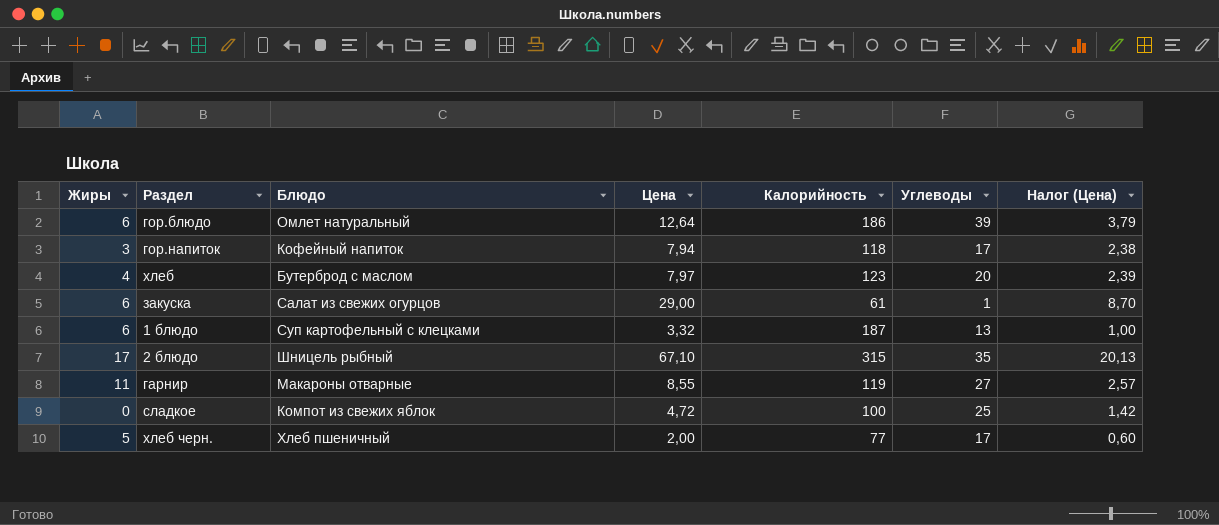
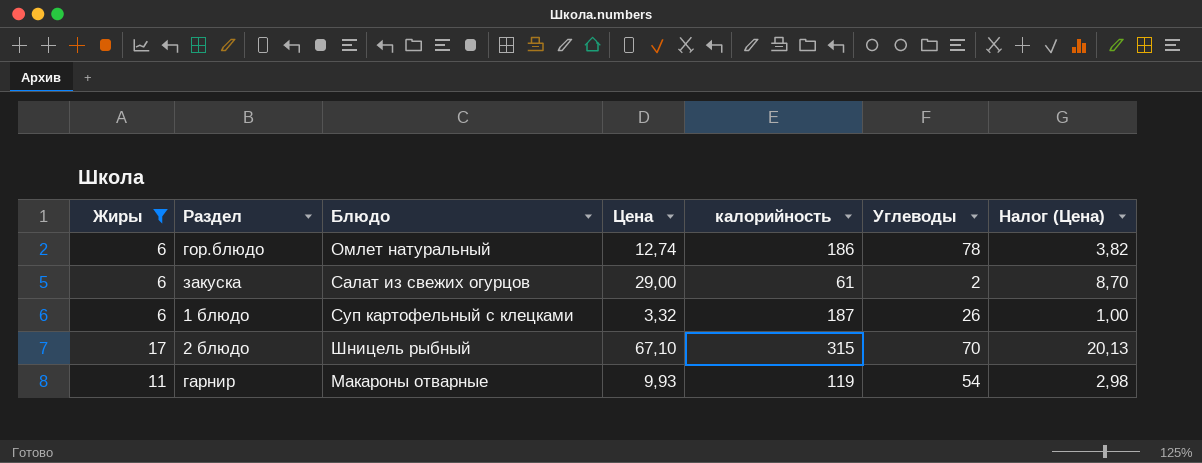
filter: none -> Жиры >= 6
column name: Калорийность -> калорийность
гор.блюдо | Цена: 12,64 -> 12,74
гор.блюдо | Углеводы: 39 -> 78
гор.блюдо | Налог (Цена): 3,79 -> 3,82
закуска | Углеводы: 1 -> 2
1 блюдо | Углеводы: 13 -> 26
2 блюдо | Углеводы: 35 -> 70
гарнир | Цена: 8,55 -> 9,93
гарнир | Углеводы: 27 -> 54
гарнир | Налог (Цена): 2,57 -> 2,98

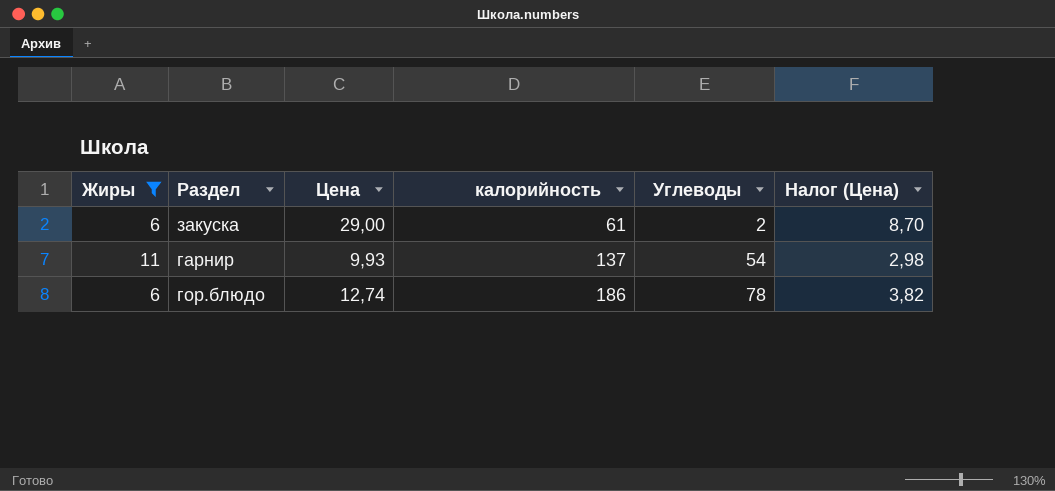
row order: none -> калорийность ascending
column Блюдо | position: 3 -> none
row 1 блюдо: 6 | Суп картофельный с клецками | 3,32 | 187 | 26 | 1,00 -> none
row 2 блюдо: 17 | Шницель рыбный | 67,10 | 315 | 70 | 20,13 -> none
гарнир | калорийность: 119 -> 137

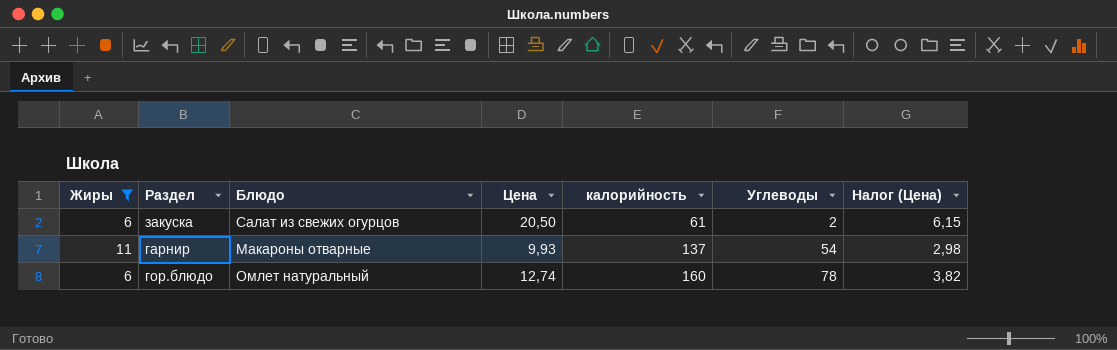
column Блюдо | position: none -> 3
закуска | Цена: 29,00 -> 20,50
закуска | Налог (Цена): 8,70 -> 6,15
гор.блюдо | калорийность: 186 -> 160

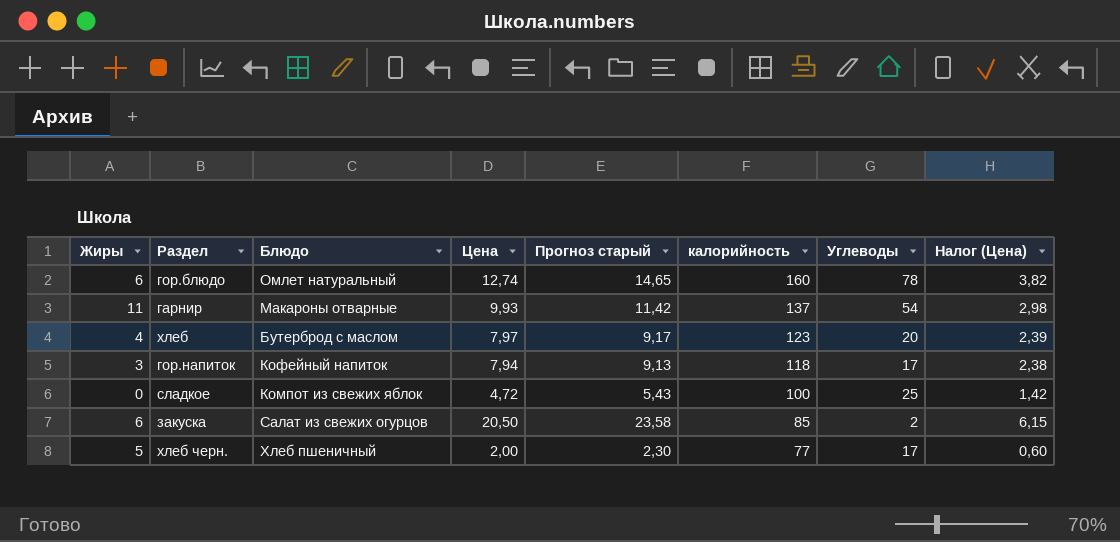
filter: Жиры >= 6 -> none
row order: калорийность ascending -> калорийность descending
column Прогноз старый | formula: none -> [Цена] * 1,15
закуска | калорийность: 61 -> 85

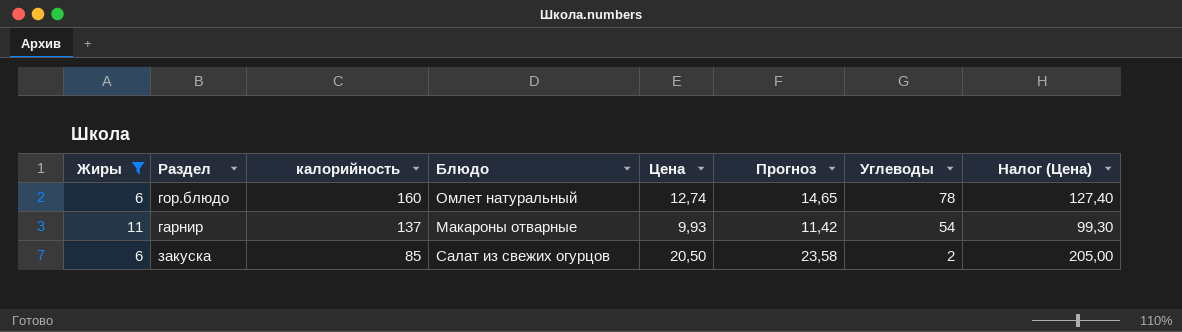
filter: none -> Жиры >= 6
column калорийность | position: 6 -> 3
column name: Прогноз старый -> Прогноз
column Налог (Цена) | formula: [Цена] * 0,3 -> [Цена] * 10

